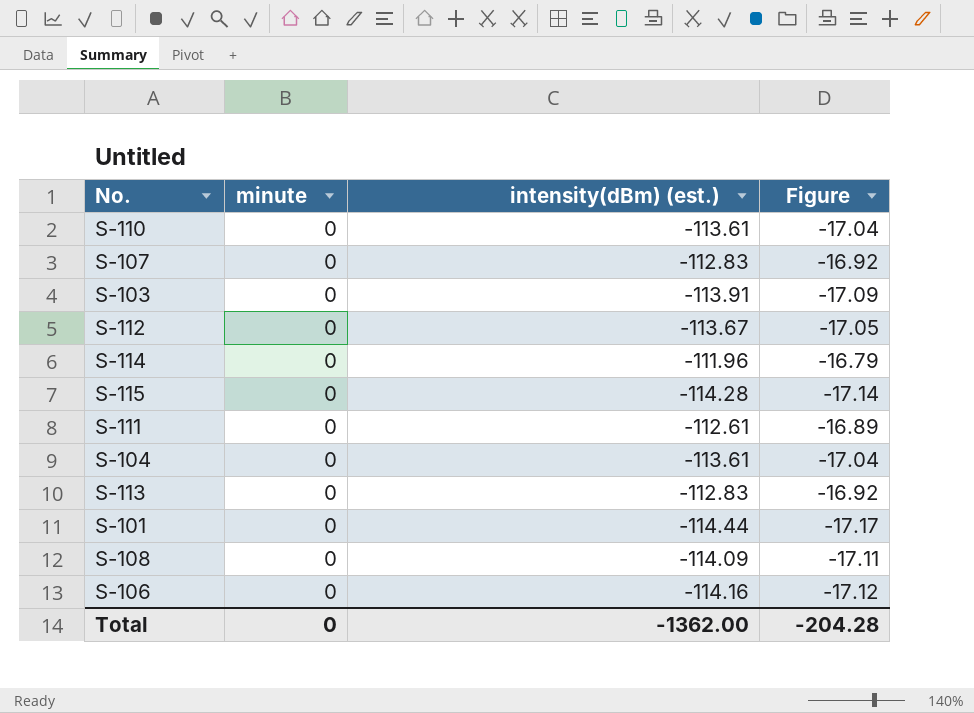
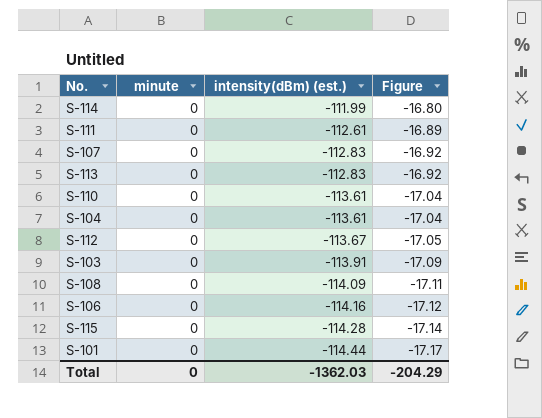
row order: none -> intensity(dBm) (est.) descending
S-114 | intensity(dBm) (est.): -111.96 -> -111.99
S-114 | Figure: -16.79 -> -16.80
Total | intensity(dBm) (est.): -1362.00 -> -1362.03
Total | Figure: -204.28 -> -204.29

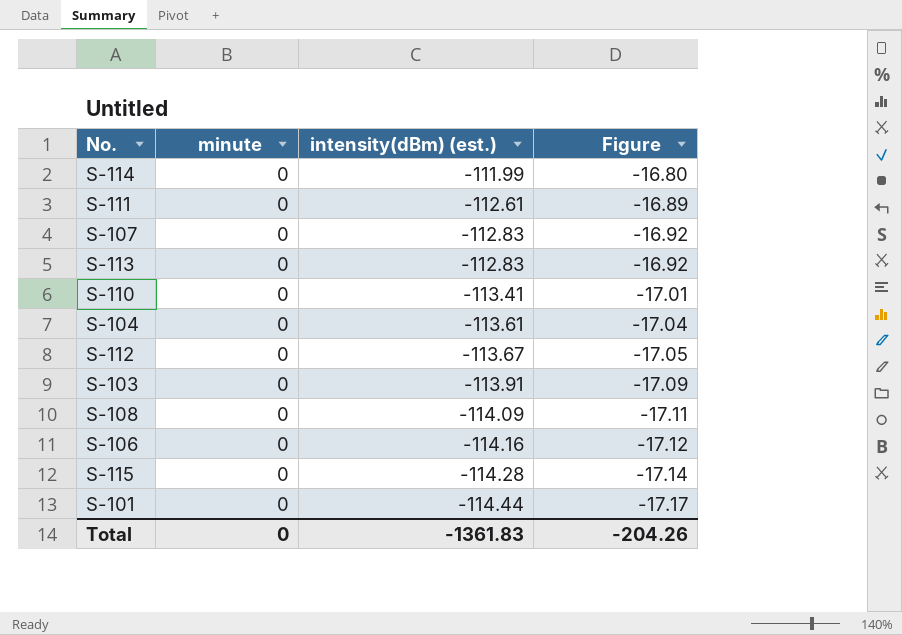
S-110 | intensity(dBm) (est.): -113.61 -> -113.41
S-110 | Figure: -17.04 -> -17.01
Total | intensity(dBm) (est.): -1362.03 -> -1361.83
Total | Figure: -204.29 -> -204.26

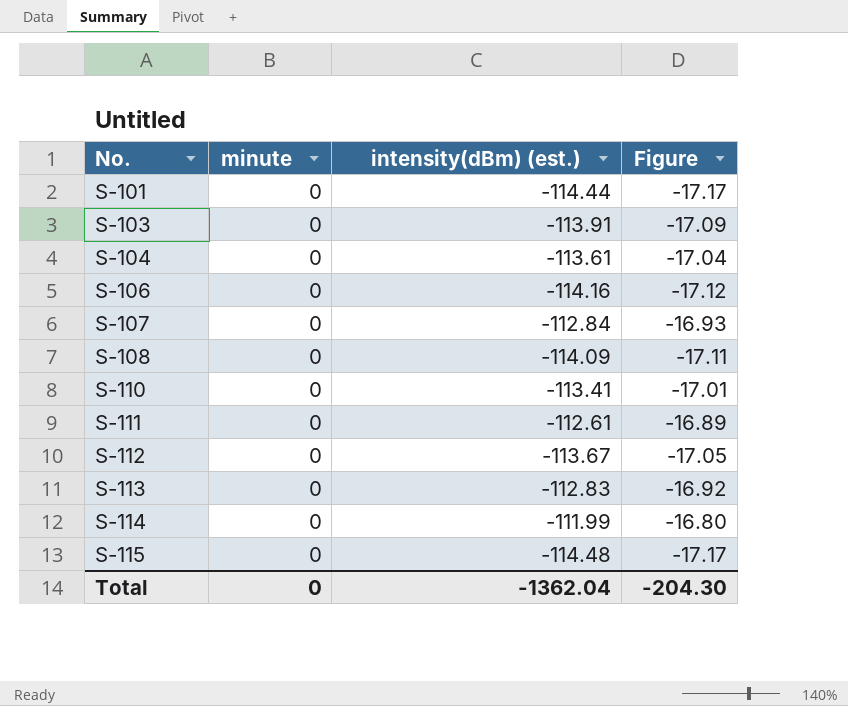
row order: intensity(dBm) (est.) descending -> No. ascending
S-107 | intensity(dBm) (est.): -112.83 -> -112.84
S-107 | Figure: -16.92 -> -16.93
S-115 | intensity(dBm) (est.): -114.28 -> -114.48
S-115 | Figure: -17.14 -> -17.17
Total | intensity(dBm) (est.): -1361.83 -> -1362.04
Total | Figure: -204.26 -> -204.30

